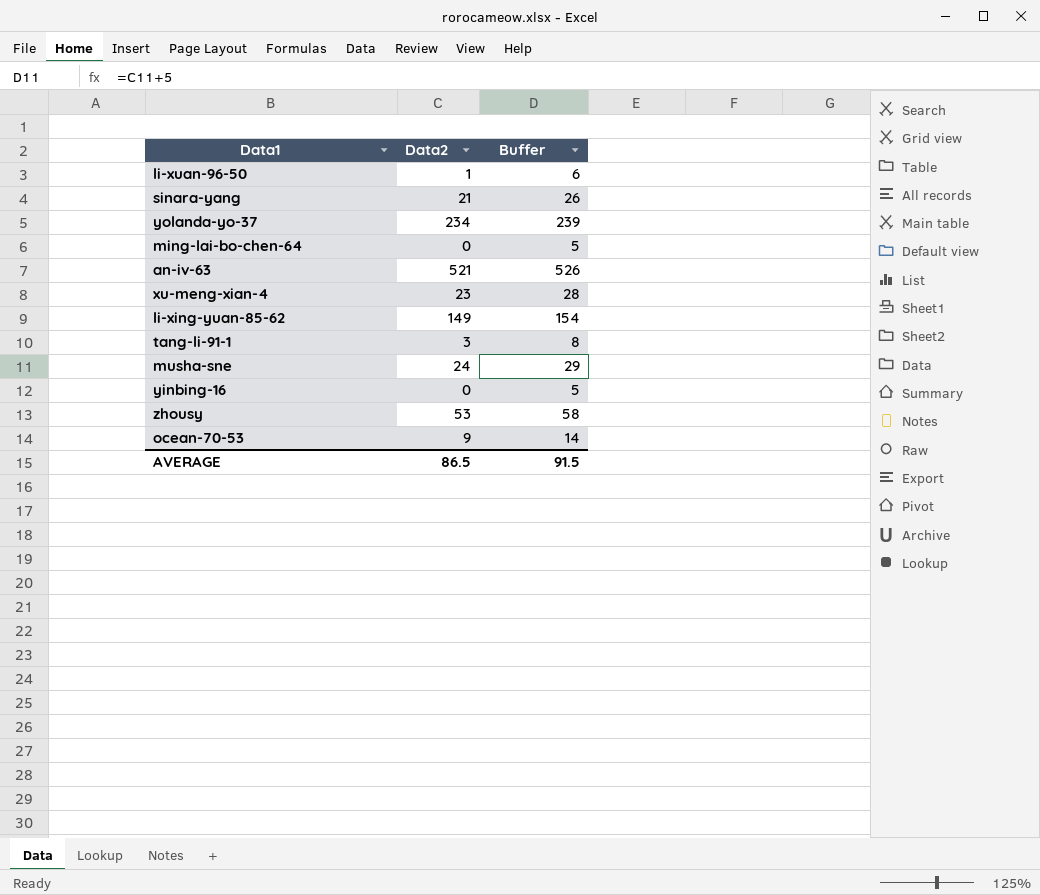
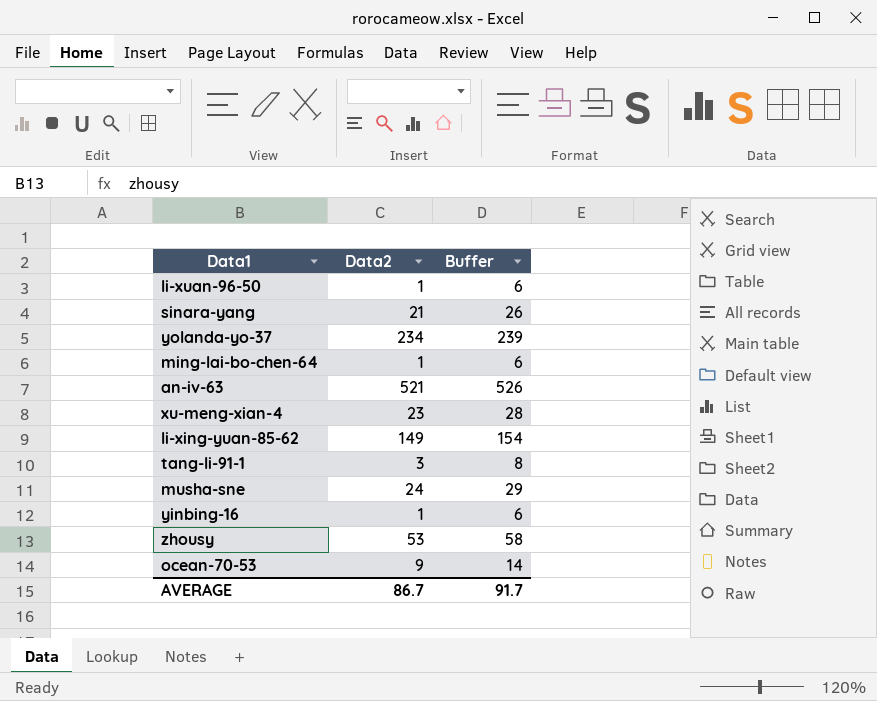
ming-lai-bo-chen-64 | Data2: 0 -> 1
ming-lai-bo-chen-64 | Buffer: 5 -> 6
yinbing-16 | Data2: 0 -> 1
yinbing-16 | Buffer: 5 -> 6
AVERAGE | Data2: 86.5 -> 86.7
AVERAGE | Buffer: 91.5 -> 91.7

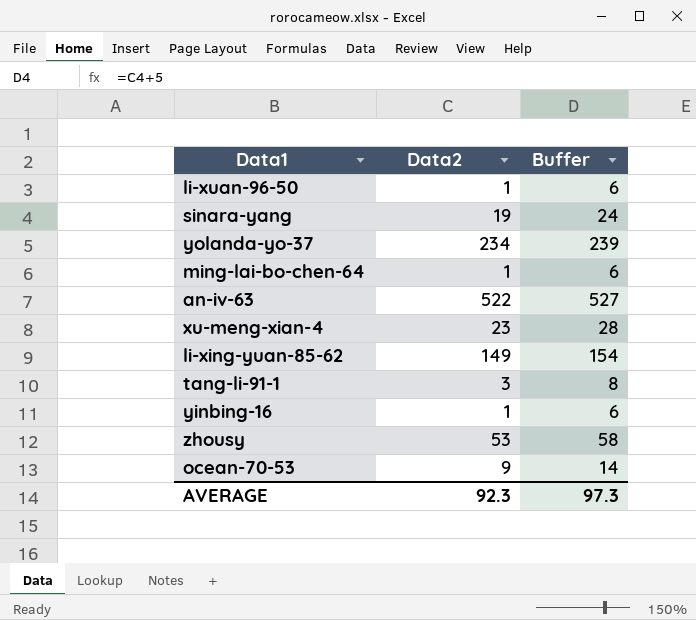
row musha-sne: 24 | 29 -> none
sinara-yang | Data2: 21 -> 19
sinara-yang | Buffer: 26 -> 24
an-iv-63 | Data2: 521 -> 522
an-iv-63 | Buffer: 526 -> 527
AVERAGE | Data2: 86.7 -> 92.3
AVERAGE | Buffer: 91.7 -> 97.3

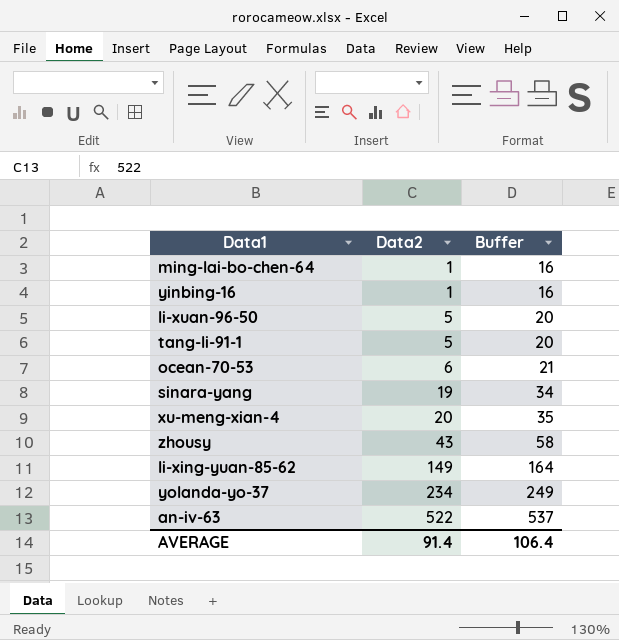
row order: none -> Data2 ascending
column Buffer | formula: [Data2] + 5 -> [Data2] + 15
li-xuan-96-50 | Data2: 1 -> 5
tang-li-91-1 | Data2: 3 -> 5
ocean-70-53 | Data2: 9 -> 6
xu-meng-xian-4 | Data2: 23 -> 20
zhousy | Data2: 53 -> 43
AVERAGE | Data2: 92.3 -> 91.4
AVERAGE | Buffer: 97.3 -> 106.4

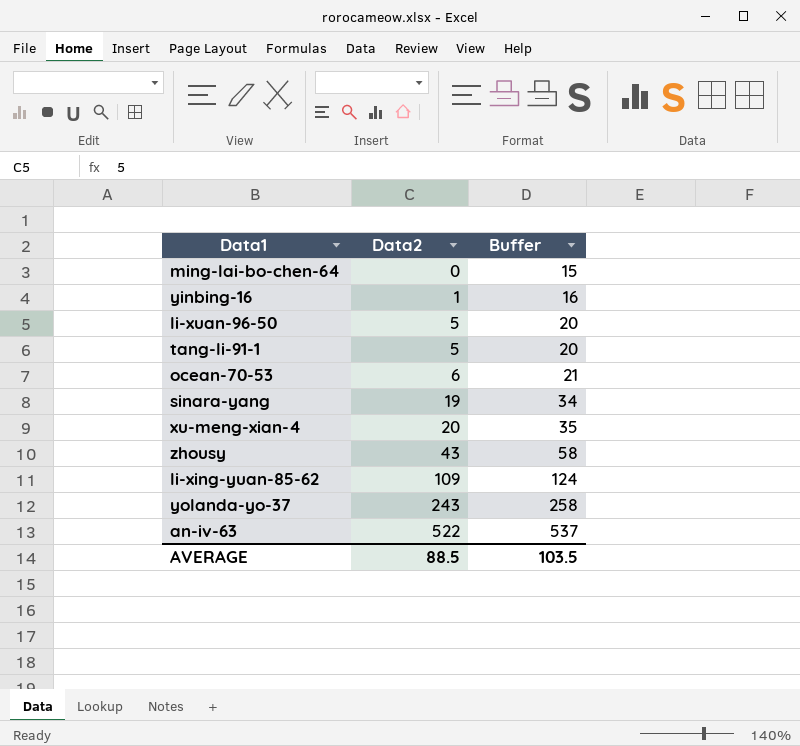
ming-lai-bo-chen-64 | Data2: 1 -> 0
ming-lai-bo-chen-64 | Buffer: 16 -> 15
li-xing-yuan-85-62 | Data2: 149 -> 109
li-xing-yuan-85-62 | Buffer: 164 -> 124
yolanda-yo-37 | Data2: 234 -> 243
yolanda-yo-37 | Buffer: 249 -> 258
AVERAGE | Data2: 91.4 -> 88.5
AVERAGE | Buffer: 106.4 -> 103.5

